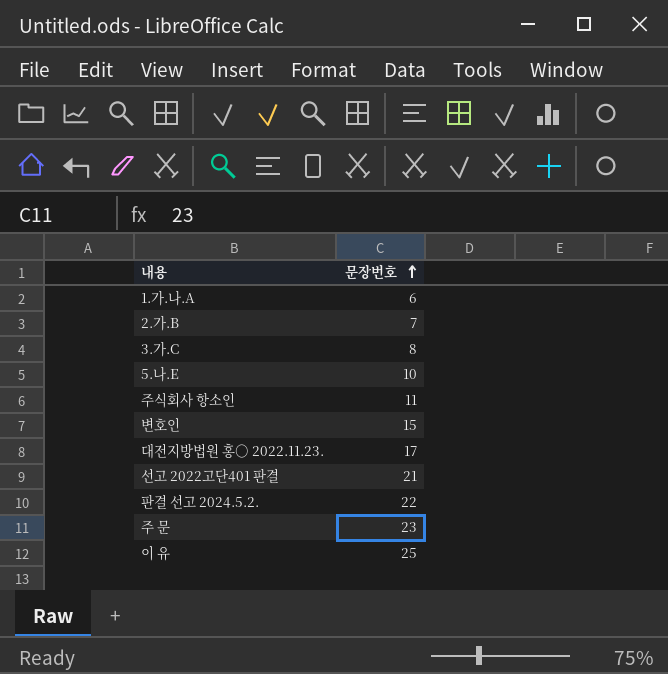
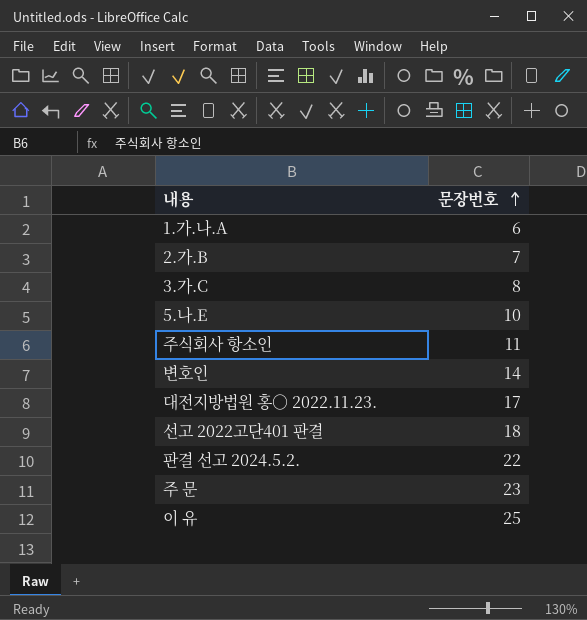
변호인 | 문장번호: 15 -> 14
선고 2022고단401 판결 | 문장번호: 21 -> 18

